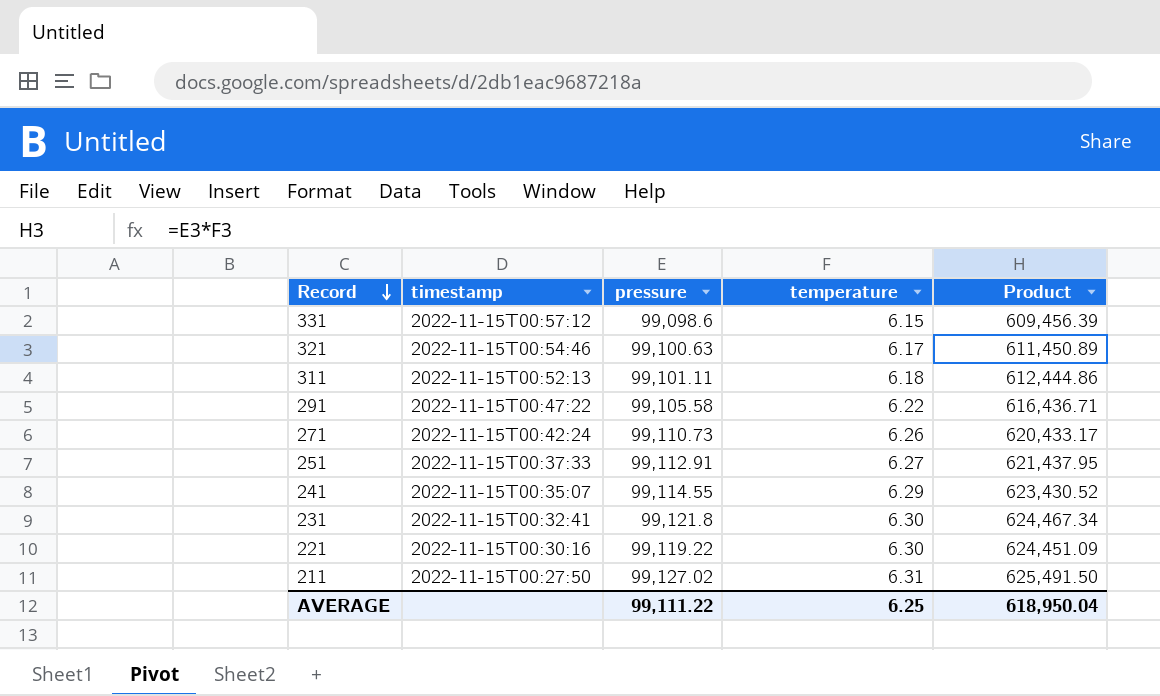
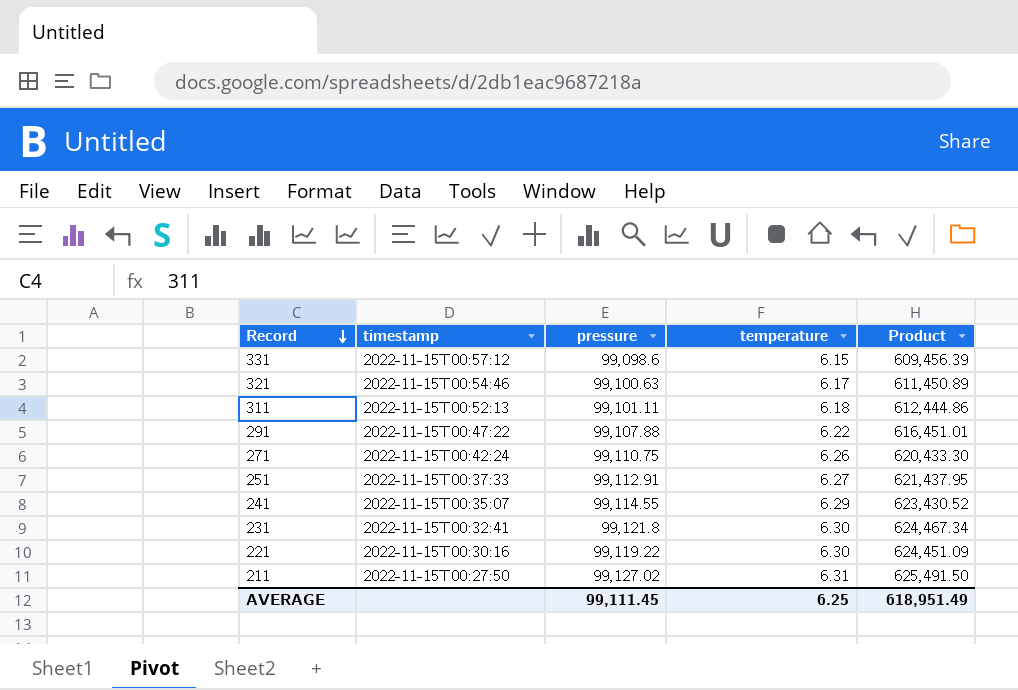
291 | pressure: 99,105.58 -> 99,107.88
291 | Product: 616,436.71 -> 616,451.01
271 | pressure: 99,110.73 -> 99,110.75
271 | Product: 620,433.17 -> 620,433.30
AVERAGE | pressure: 99,111.22 -> 99,111.45
AVERAGE | Product: 618,950.04 -> 618,951.49

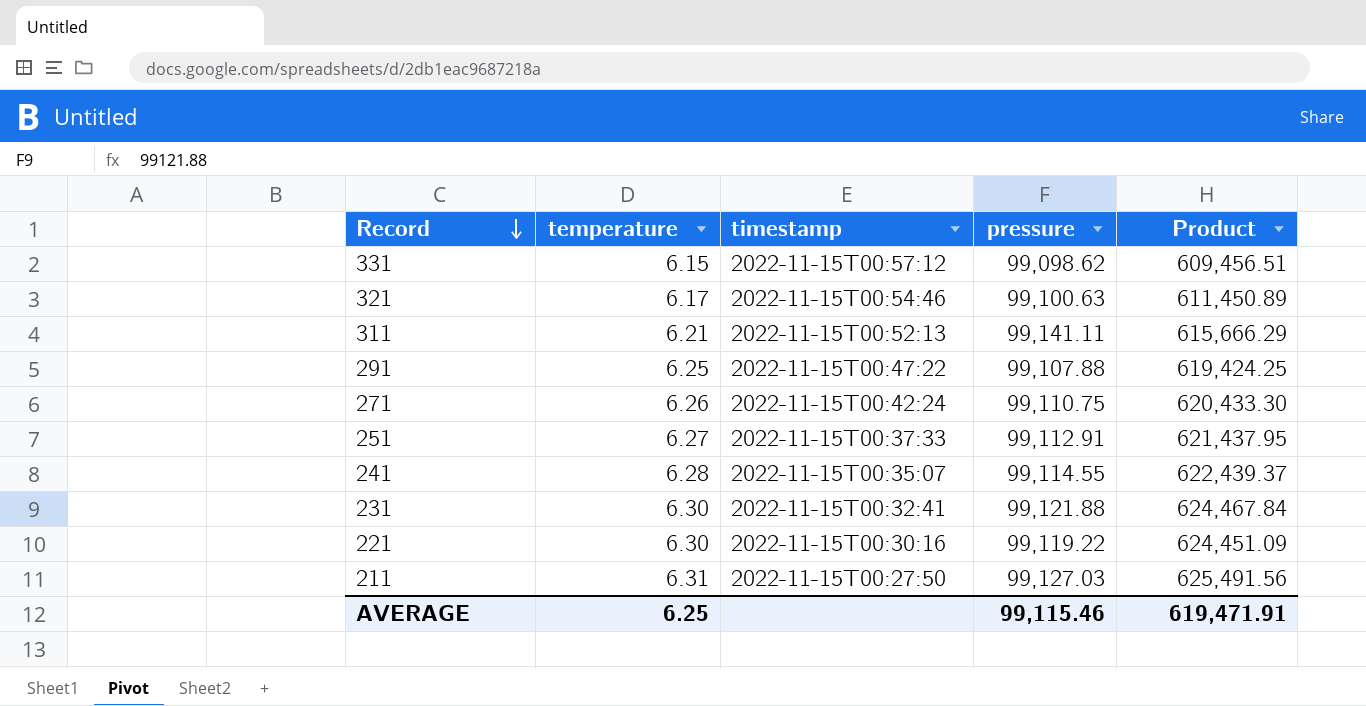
column temperature | position: 4 -> 2
331 | pressure: 99,098.6 -> 99,098.62
331 | Product: 609,456.39 -> 609,456.51
311 | temperature: 6.18 -> 6.21
311 | pressure: 99,101.11 -> 99,141.11
311 | Product: 612,444.86 -> 615,666.29
291 | temperature: 6.22 -> 6.25
291 | Product: 616,451.01 -> 619,424.25
241 | temperature: 6.29 -> 6.28
241 | Product: 623,430.52 -> 622,439.37
231 | pressure: 99,121.8 -> 99,121.88
231 | Product: 624,467.34 -> 624,467.84
211 | pressure: 99,127.02 -> 99,127.03
211 | Product: 625,491.50 -> 625,491.56
AVERAGE | pressure: 99,111.45 -> 99,115.46
AVERAGE | Product: 618,951.49 -> 619,471.91

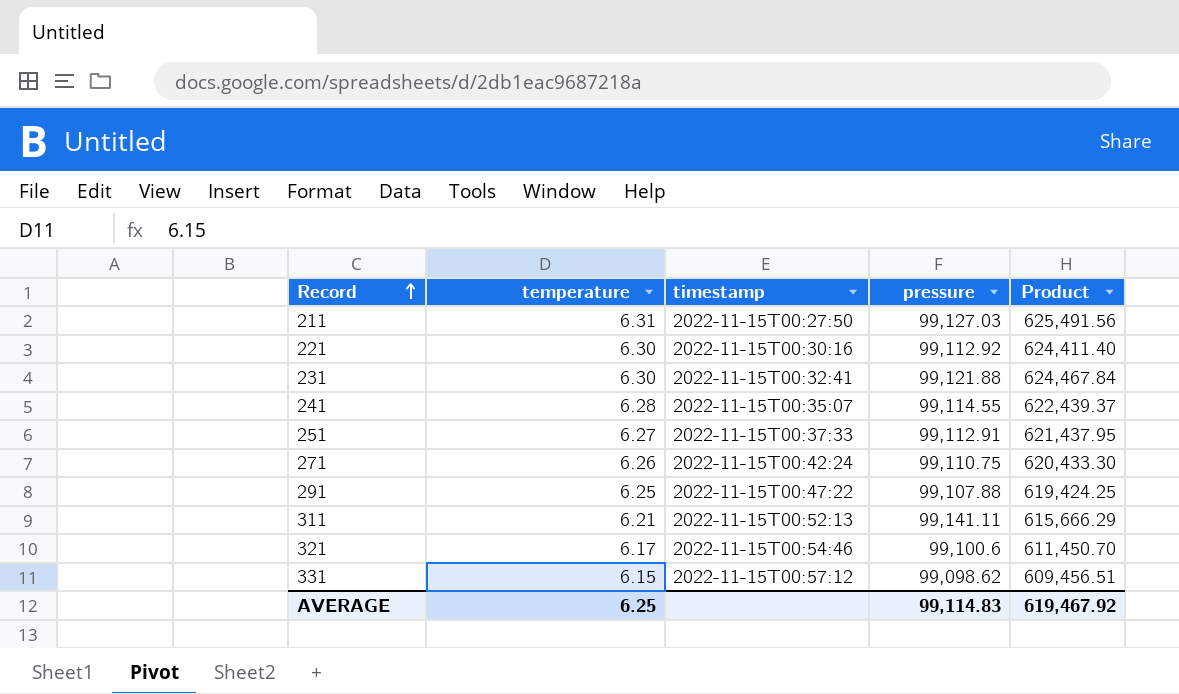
row order: Record descending -> Record ascending
221 | pressure: 99,119.22 -> 99,112.92
221 | Product: 624,451.09 -> 624,411.40
321 | pressure: 99,100.63 -> 99,100.6
321 | Product: 611,450.89 -> 611,450.70
AVERAGE | pressure: 99,115.46 -> 99,114.83
AVERAGE | Product: 619,471.91 -> 619,467.92

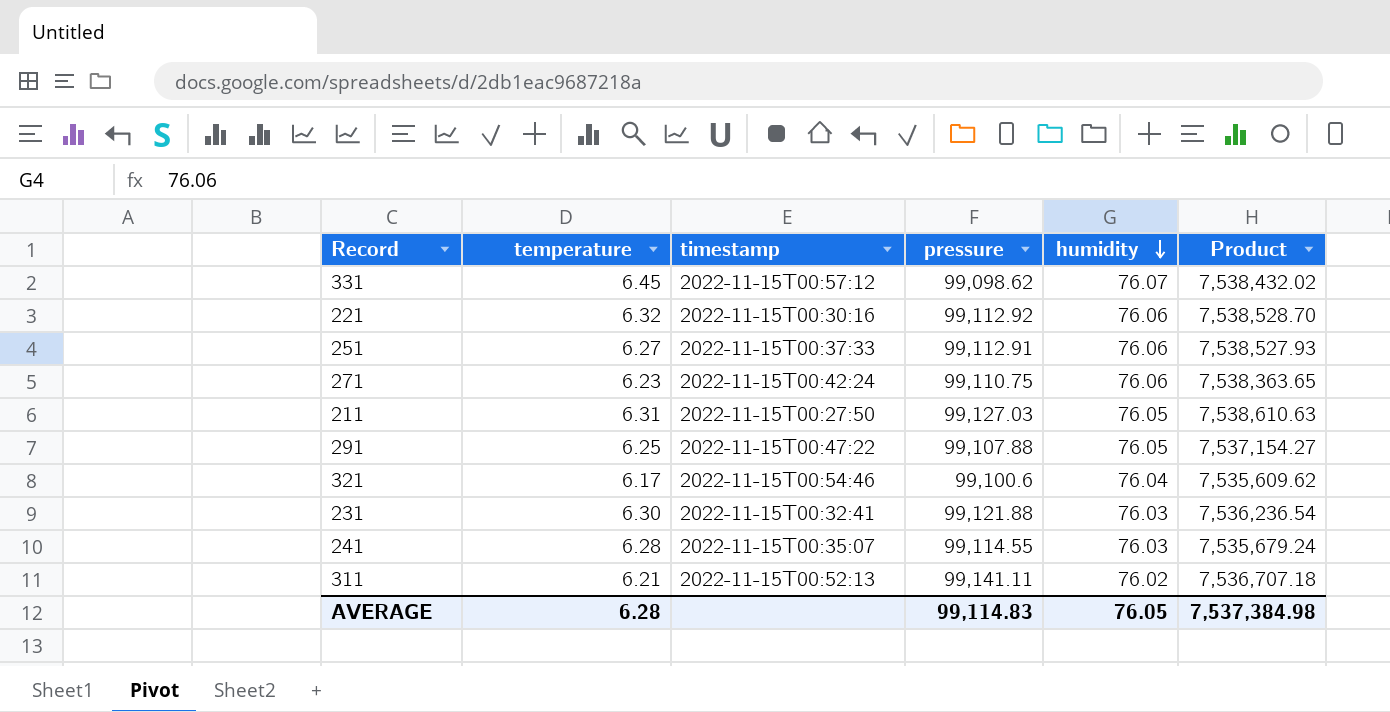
row order: Record ascending -> humidity descending
column humidity | position: none -> 5
column Product | formula: [temperature] * [pressure] -> [pressure] * [humidity]
331 | temperature: 6.15 -> 6.45
221 | temperature: 6.30 -> 6.32
271 | temperature: 6.26 -> 6.23
AVERAGE | temperature: 6.25 -> 6.28
AVERAGE | Product: 619,467.92 -> 7,537,384.98

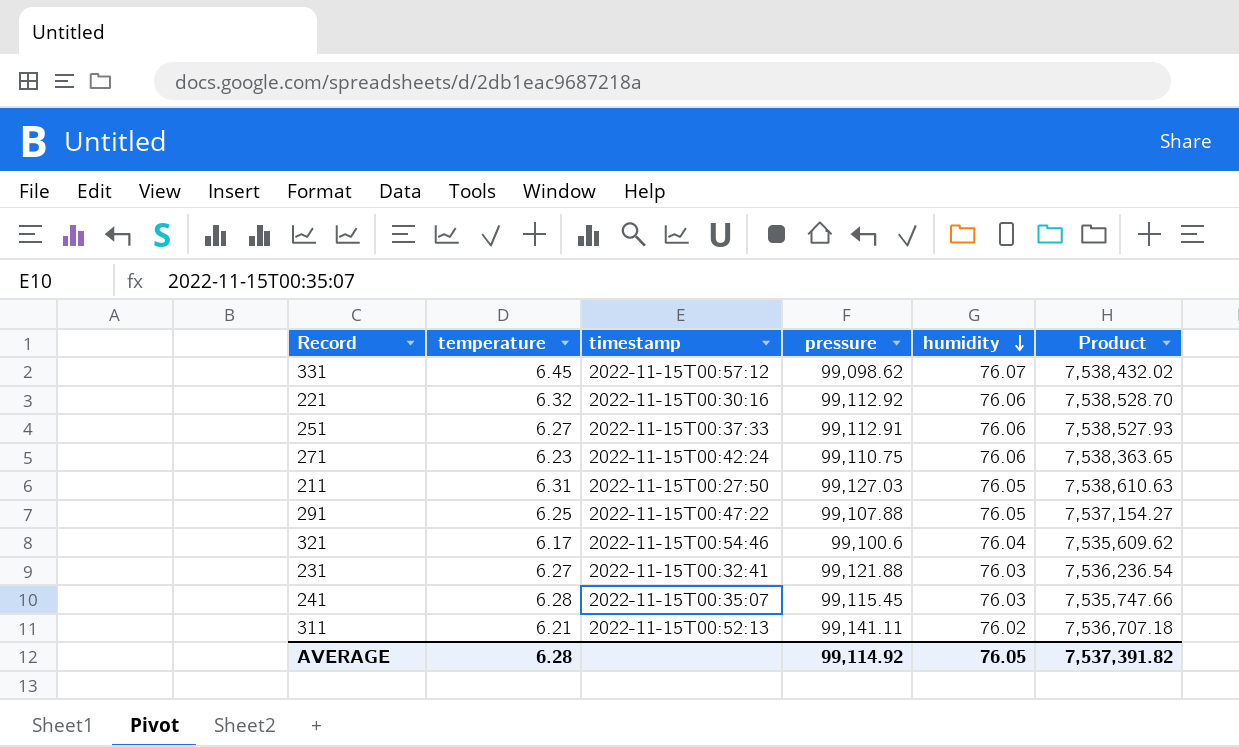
231 | temperature: 6.30 -> 6.27
241 | pressure: 99,114.55 -> 99,115.45
241 | Product: 7,535,679.24 -> 7,535,747.66
AVERAGE | pressure: 99,114.83 -> 99,114.92
AVERAGE | Product: 7,537,384.98 -> 7,537,391.82

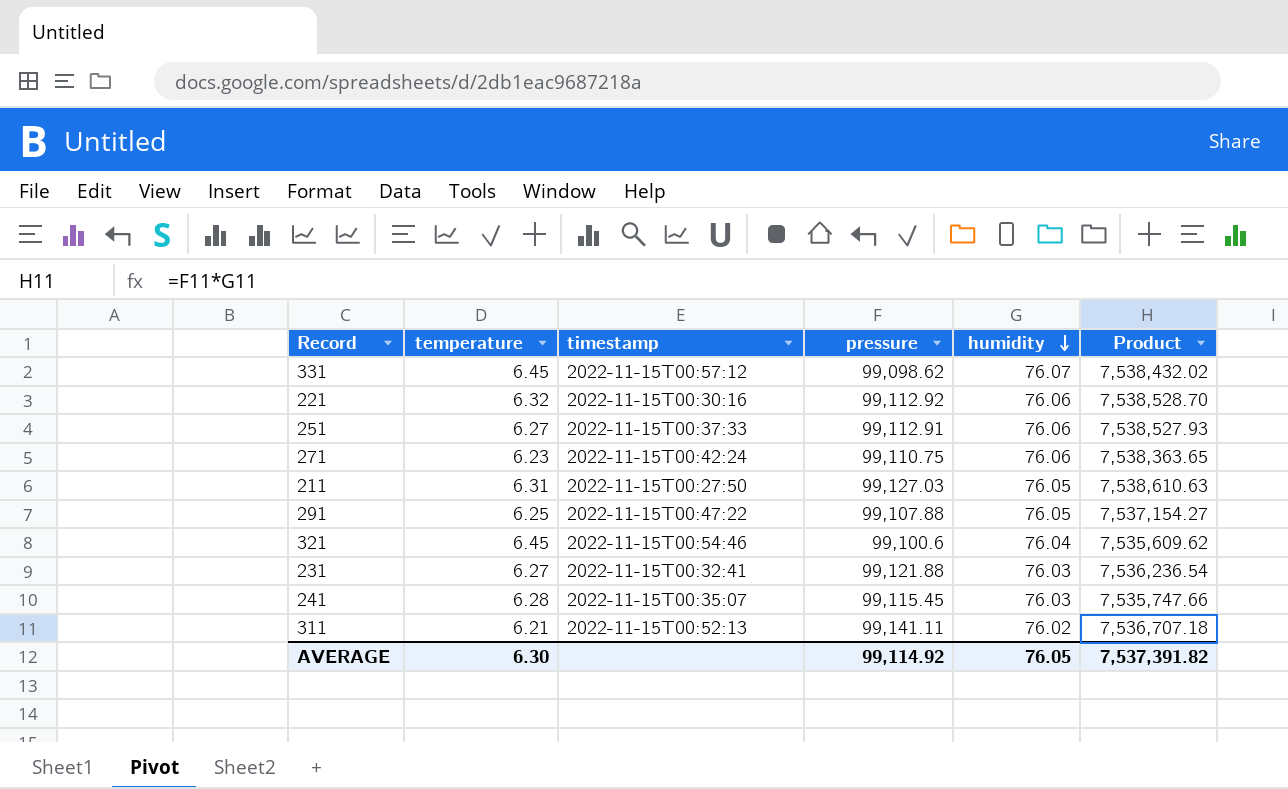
321 | temperature: 6.17 -> 6.45
AVERAGE | temperature: 6.28 -> 6.30

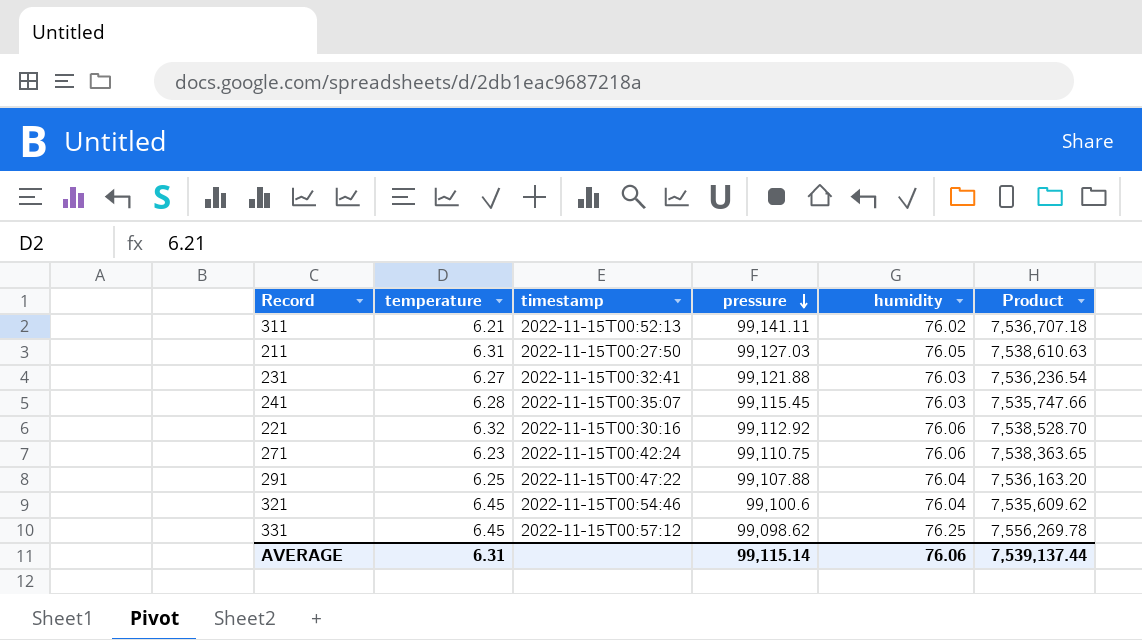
row order: humidity descending -> pressure descending
row 251: 6.27 | 2022-11-15T00:37:33 | 99,112.91 | 76.06 | 7,538,527.93 -> none
291 | humidity: 76.05 -> 76.04
291 | Product: 7,537,154.27 -> 7,536,163.20
331 | humidity: 76.07 -> 76.25
331 | Product: 7,538,432.02 -> 7,556,269.78
AVERAGE | temperature: 6.30 -> 6.31
AVERAGE | pressure: 99,114.92 -> 99,115.14
AVERAGE | humidity: 76.05 -> 76.06
AVERAGE | Product: 7,537,391.82 -> 7,539,137.44

